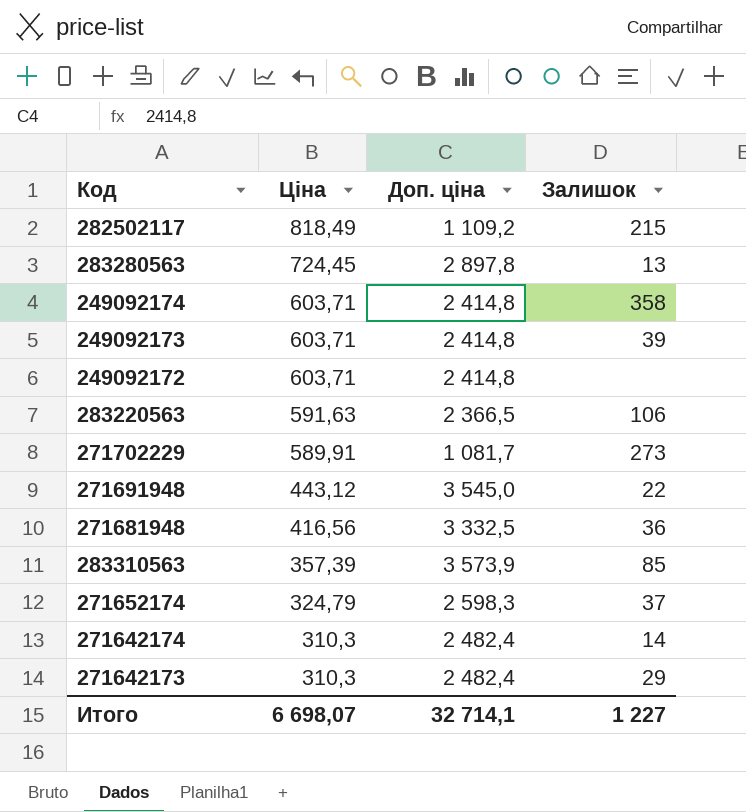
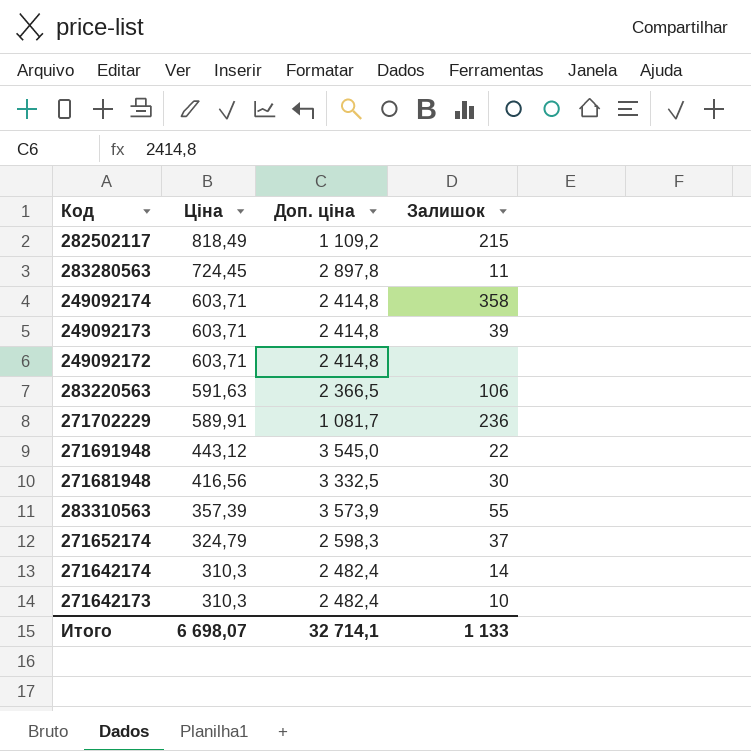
283280563 | Залишок: 13 -> 11
271702229 | Залишок: 273 -> 236
271681948 | Залишок: 36 -> 30
283310563 | Залишок: 85 -> 55
271642173 | Залишок: 29 -> 10
Итого | Залишок: 1 227 -> 1 133

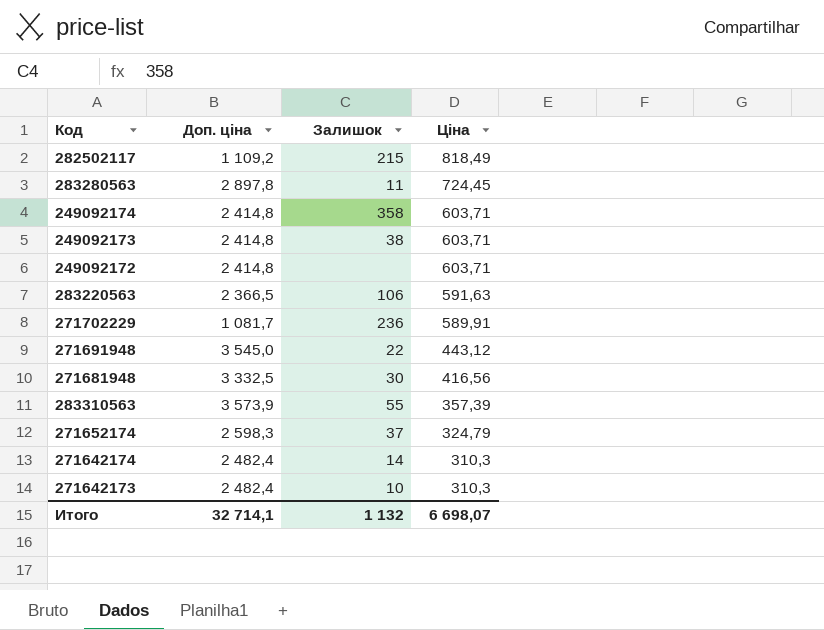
column Ціна | position: 2 -> 4
249092173 | Залишок: 39 -> 38
Итого | Залишок: 1 133 -> 1 132

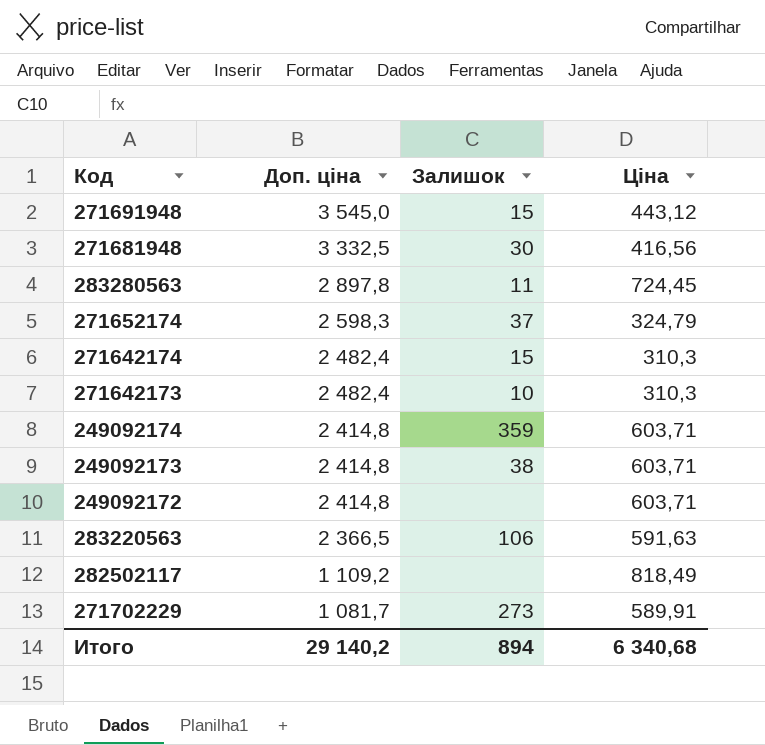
row order: Ціна descending -> Доп. ціна descending
row 283310563: 3 573,9 | 55 | 357,39 -> none
271691948 | Залишок: 22 -> 15
271642174 | Залишок: 14 -> 15
249092174 | Залишок: 358 -> 359
282502117 | Залишок: 215 -> none
271702229 | Залишок: 236 -> 273
Итого | Доп. ціна: 32 714,1 -> 29 140,2
Итого | Залишок: 1 132 -> 894
Итого | Ціна: 6 698,07 -> 6 340,68

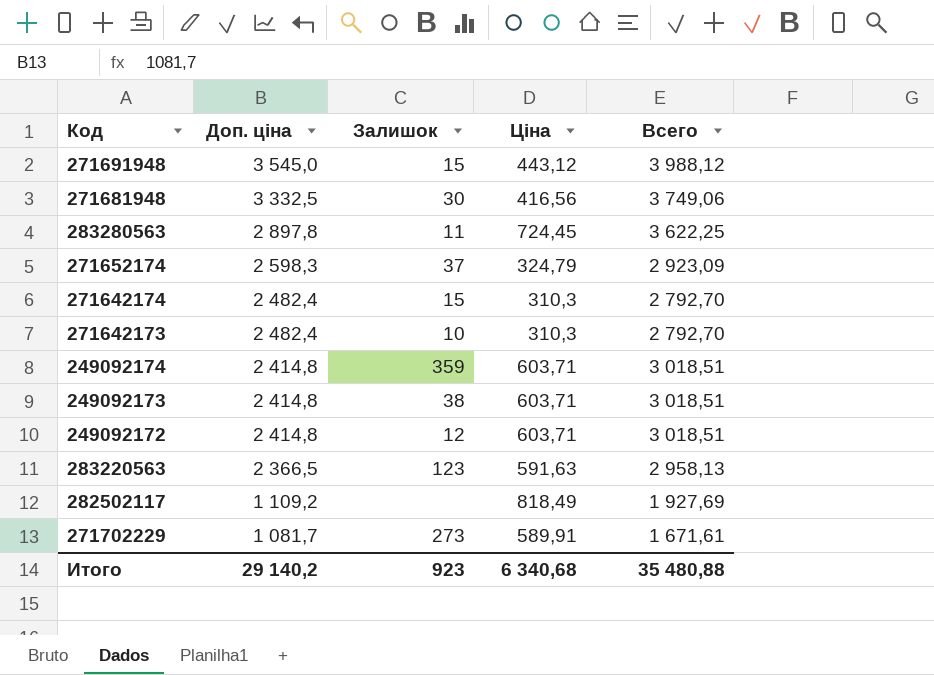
column Всего | formula: none -> [Доп. ціна] + [Ціна]
249092172 | Залишок: none -> 12
283220563 | Залишок: 106 -> 123
Итого | Залишок: 894 -> 923

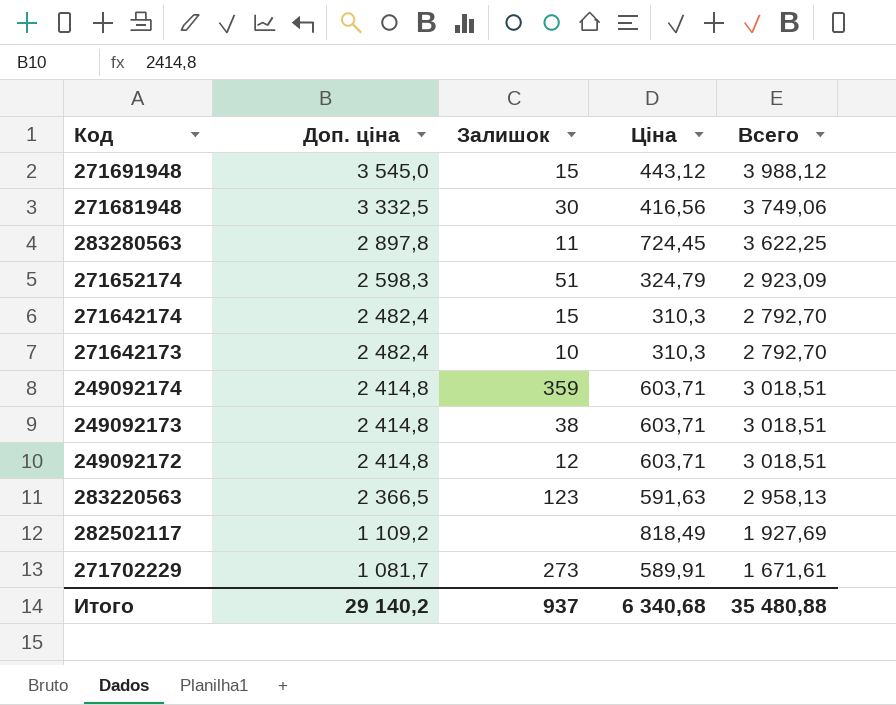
271652174 | Залишок: 37 -> 51
Итого | Залишок: 923 -> 937

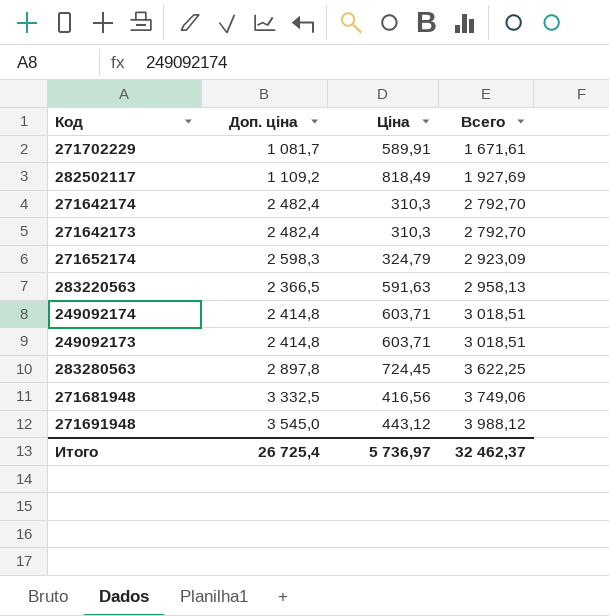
row order: Доп. ціна descending -> Всего ascending
column Залишок | position: 3 -> none
row 249092172: 2 414,8 | 12 | 603,71 | 3 018,51 -> none
Итого | Доп. ціна: 29 140,2 -> 26 725,4
Итого | Ціна: 6 340,68 -> 5 736,97
Итого | Всего: 35 480,88 -> 32 462,37

